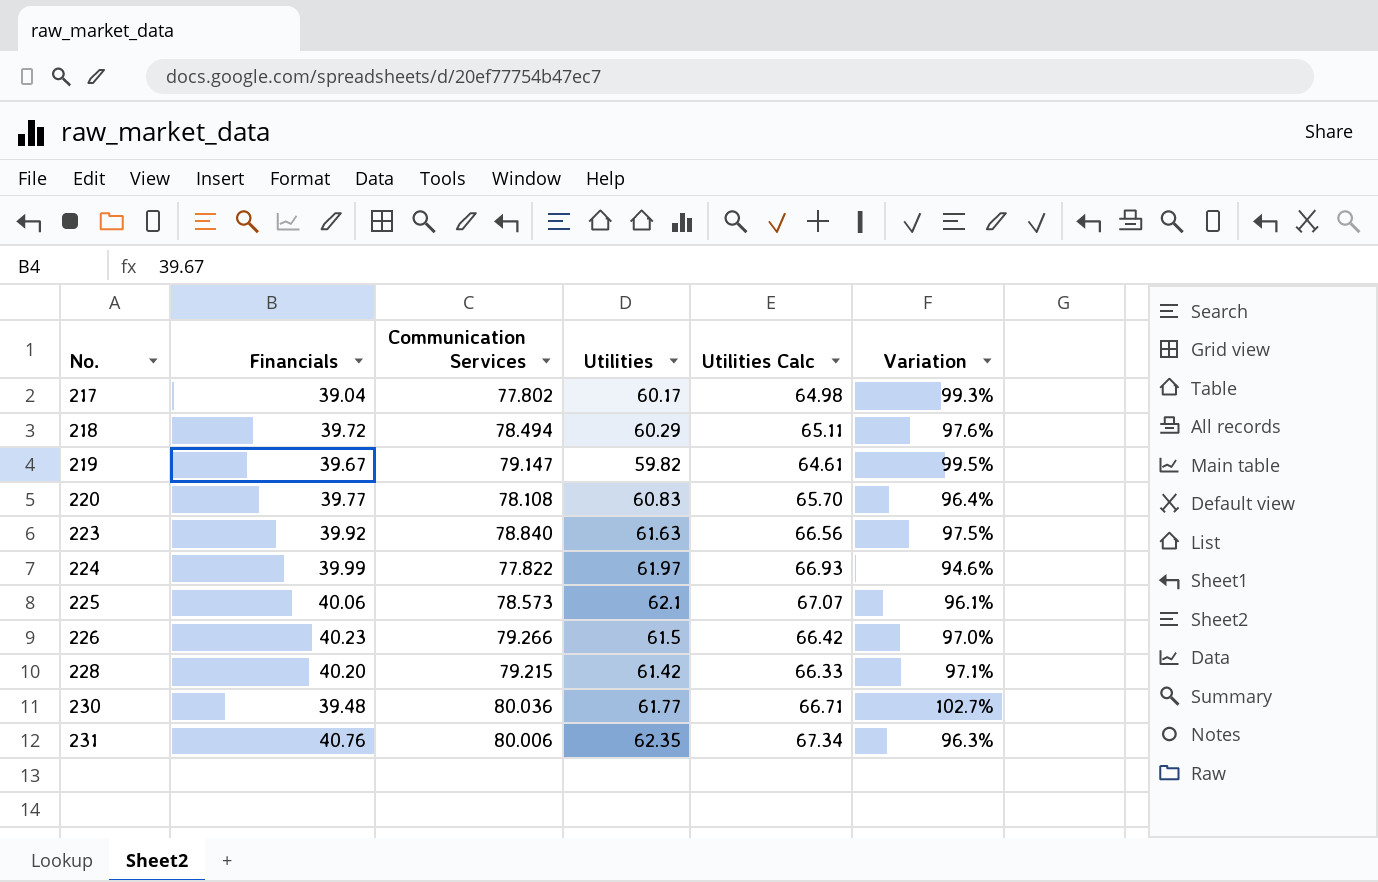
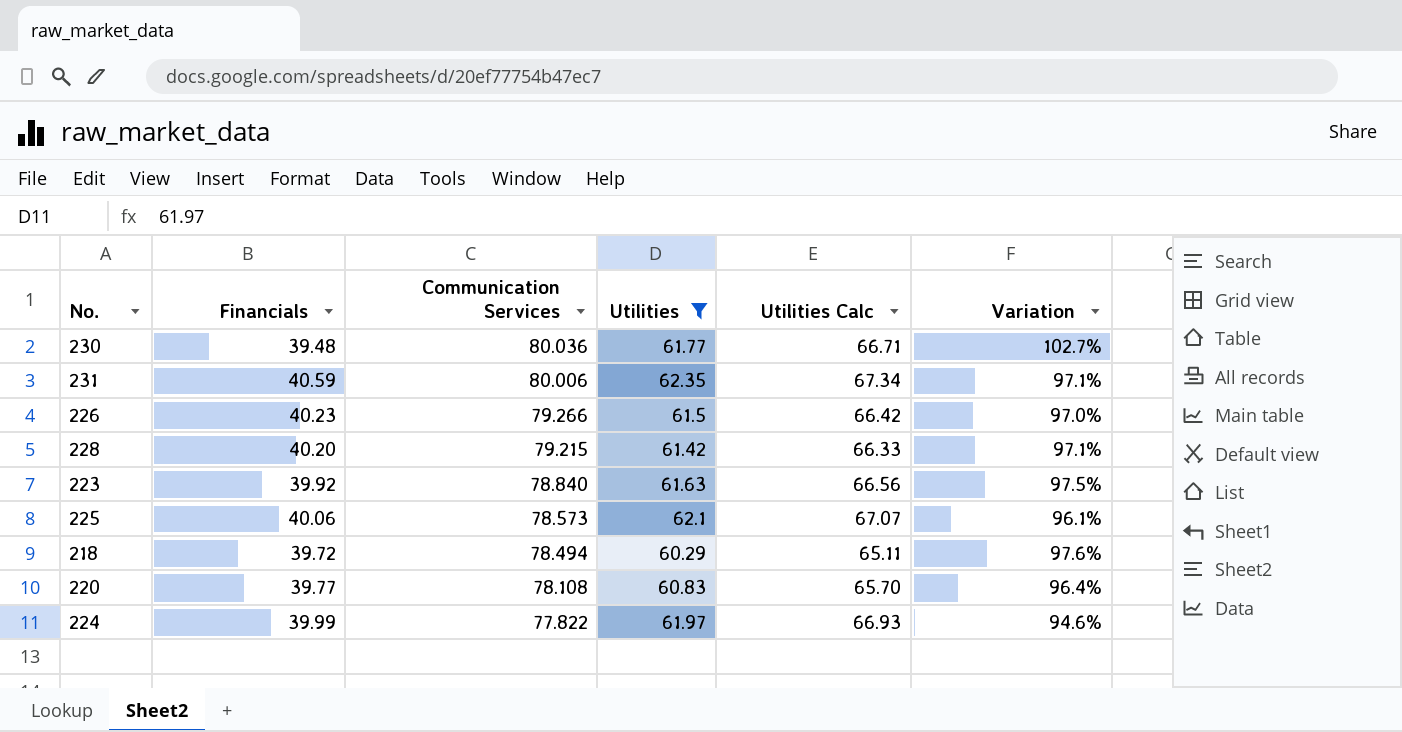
filter: none -> Utilities >= 60.29
row order: No. ascending -> Communication Services descending
231 | Financials: 40.76 -> 40.59
231 | Variation: 96.3% -> 97.1%

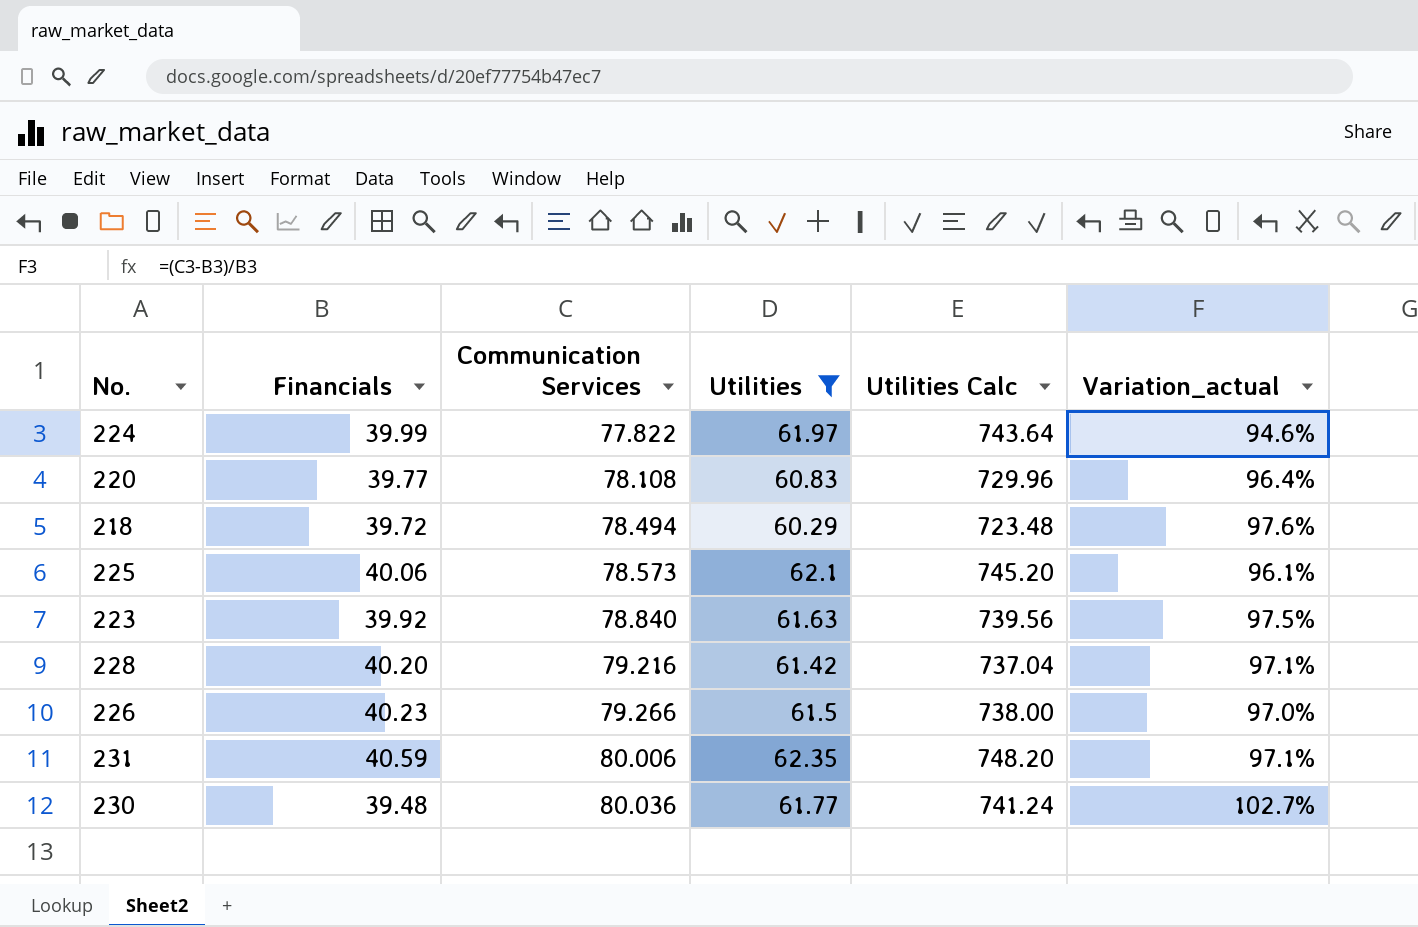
row order: Communication Services descending -> Communication Services ascending
column Utilities Calc | formula: [Utilities] * 1.08 -> [Utilities] * 12
column name: Variation -> Variation_actual
228 | Communication Services: 79.215 -> 79.216

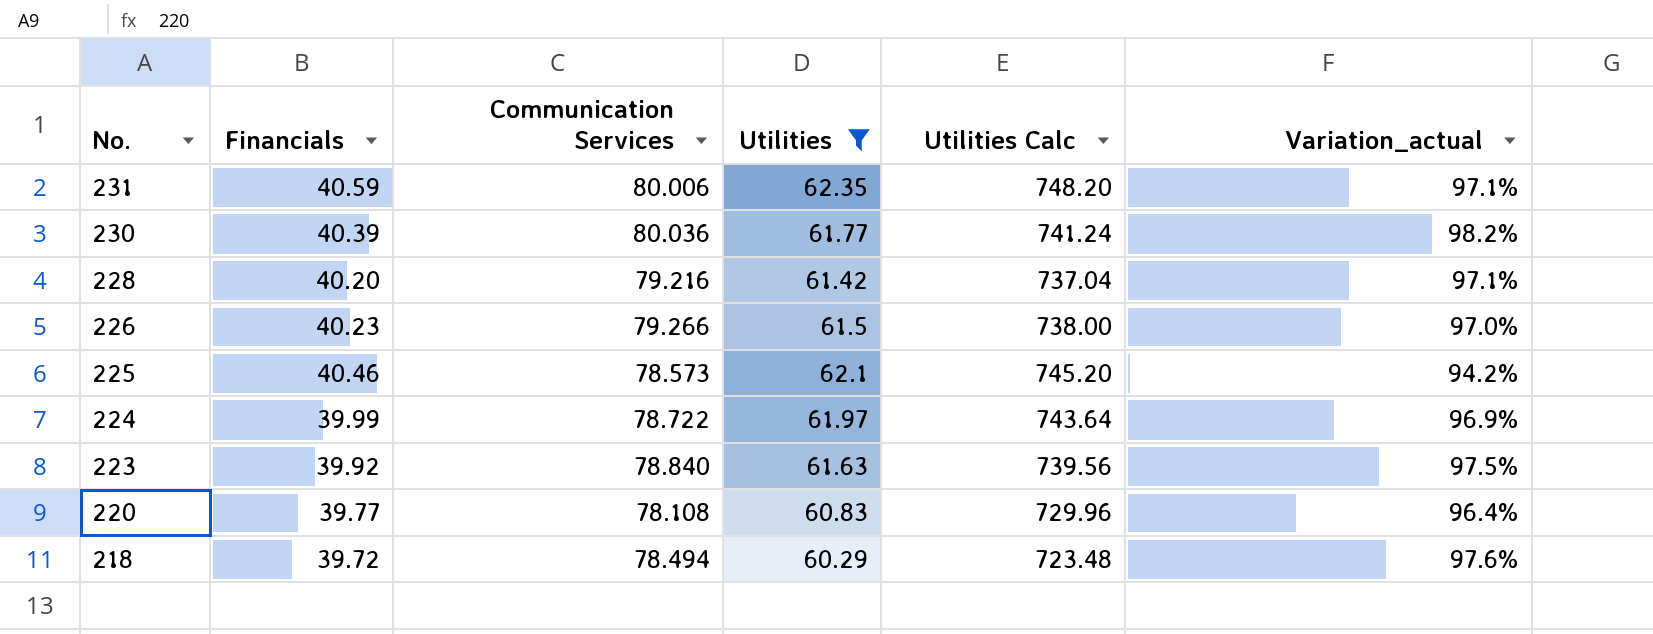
row order: Communication Services ascending -> No. descending
230 | Financials: 39.48 -> 40.39
230 | Variation_actual: 102.7% -> 98.2%
225 | Financials: 40.06 -> 40.46
225 | Variation_actual: 96.1% -> 94.2%
224 | Communication Services: 77.822 -> 78.722
224 | Variation_actual: 94.6% -> 96.9%

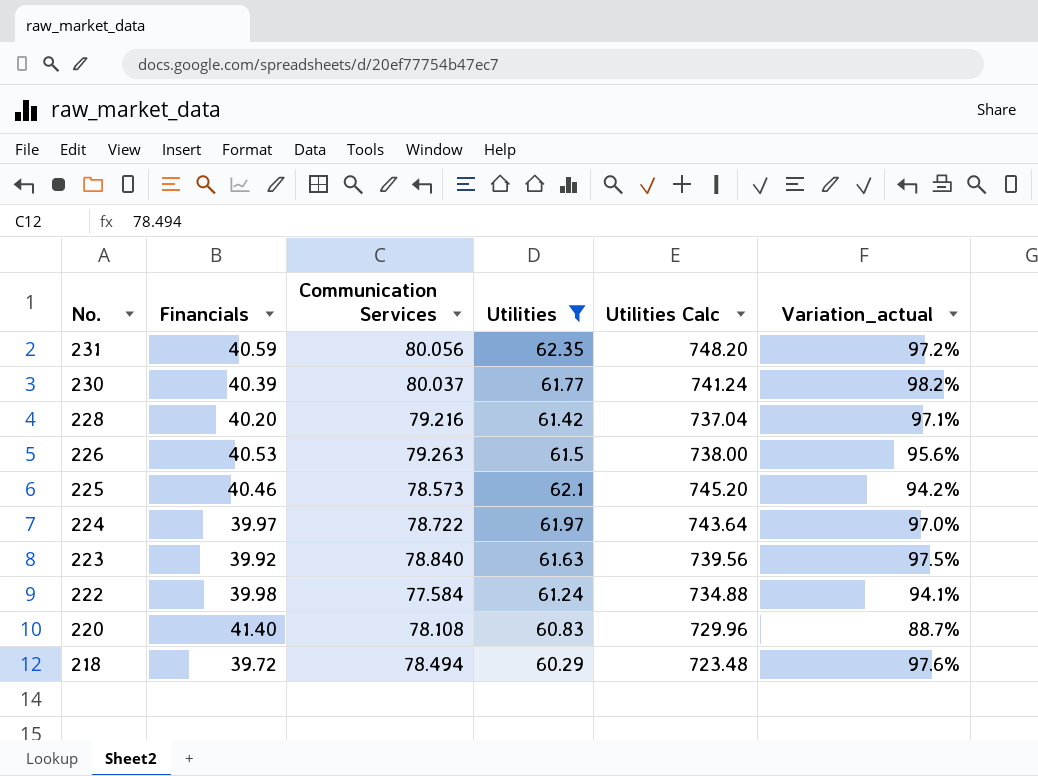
231 | Communication Services: 80.006 -> 80.056
231 | Variation_actual: 97.1% -> 97.2%
230 | Communication Services: 80.036 -> 80.037
226 | Financials: 40.23 -> 40.53
226 | Communication Services: 79.266 -> 79.263
226 | Variation_actual: 97.0% -> 95.6%
224 | Financials: 39.99 -> 39.97
224 | Variation_actual: 96.9% -> 97.0%
row 222: none -> 39.98 | 77.584 | 61.24 | 734.88 | 94.1%
220 | Financials: 39.77 -> 41.40
220 | Variation_actual: 96.4% -> 88.7%

